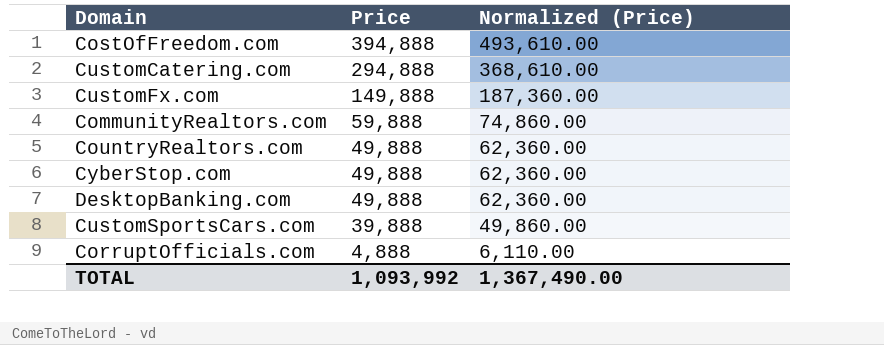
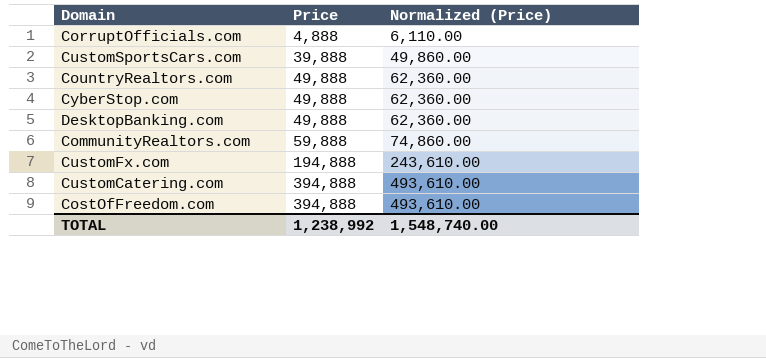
row order: Price descending -> Price ascending
CustomFx.com | Price: 149,888 -> 194,888
CustomFx.com | Normalized (Price): 187,360.00 -> 243,610.00
CustomCatering.com | Price: 294,888 -> 394,888
CustomCatering.com | Normalized (Price): 368,610.00 -> 493,610.00
TOTAL | Price: 1,093,992 -> 1,238,992
TOTAL | Normalized (Price): 1,367,490.00 -> 1,548,740.00

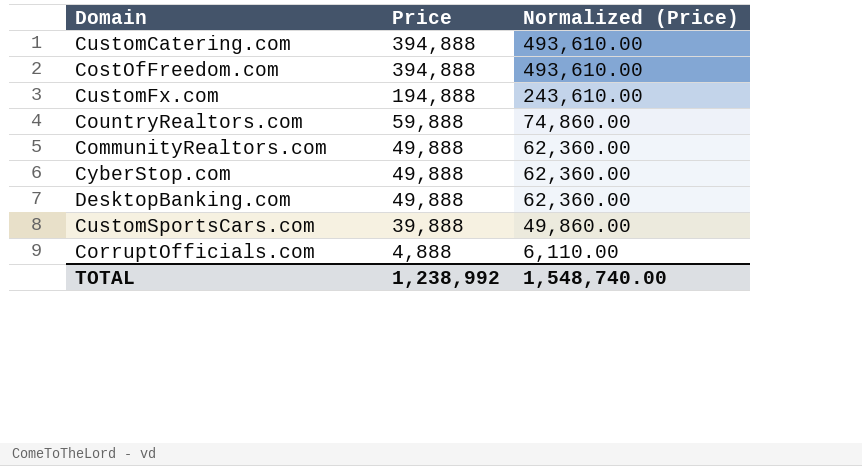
row order: Price ascending -> Price descending
CountryRealtors.com | Price: 49,888 -> 59,888
CountryRealtors.com | Normalized (Price): 62,360.00 -> 74,860.00
CommunityRealtors.com | Price: 59,888 -> 49,888
CommunityRealtors.com | Normalized (Price): 74,860.00 -> 62,360.00

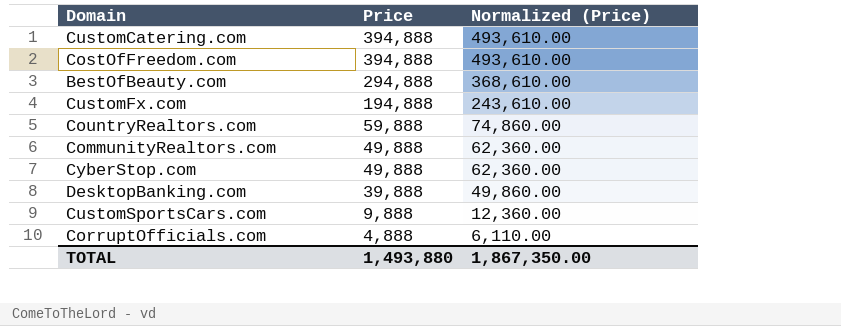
row BestOfBeauty.com: none -> 294,888 | 368,610.00
DesktopBanking.com | Price: 49,888 -> 39,888
DesktopBanking.com | Normalized (Price): 62,360.00 -> 49,860.00
CustomSportsCars.com | Price: 39,888 -> 9,888
CustomSportsCars.com | Normalized (Price): 49,860.00 -> 12,360.00
TOTAL | Price: 1,238,992 -> 1,493,880
TOTAL | Normalized (Price): 1,548,740.00 -> 1,867,350.00

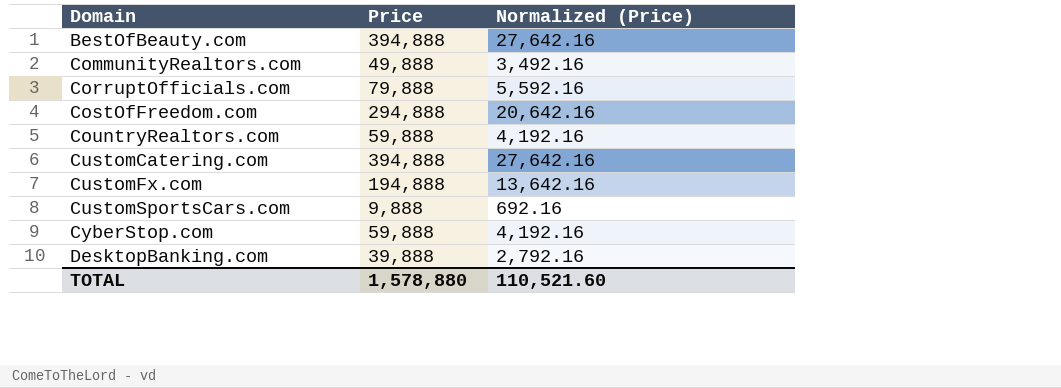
row order: Price descending -> Domain ascending
column Normalized (Price) | formula: [Price] * 1.25 -> [Price] * 0.07
BestOfBeauty.com | Price: 294,888 -> 394,888
CorruptOfficials.com | Price: 4,888 -> 79,888
CostOfFreedom.com | Price: 394,888 -> 294,888
CyberStop.com | Price: 49,888 -> 59,888
TOTAL | Price: 1,493,880 -> 1,578,880
TOTAL | Normalized (Price): 1,867,350.00 -> 110,521.60

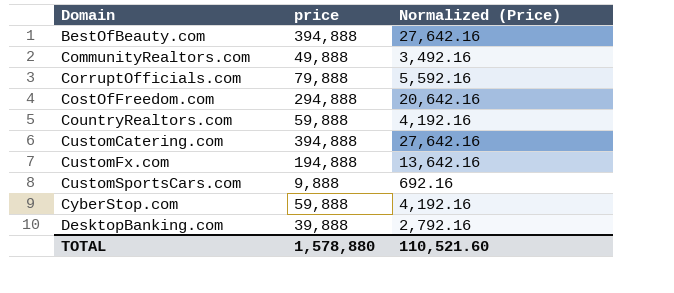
column name: Price -> price

